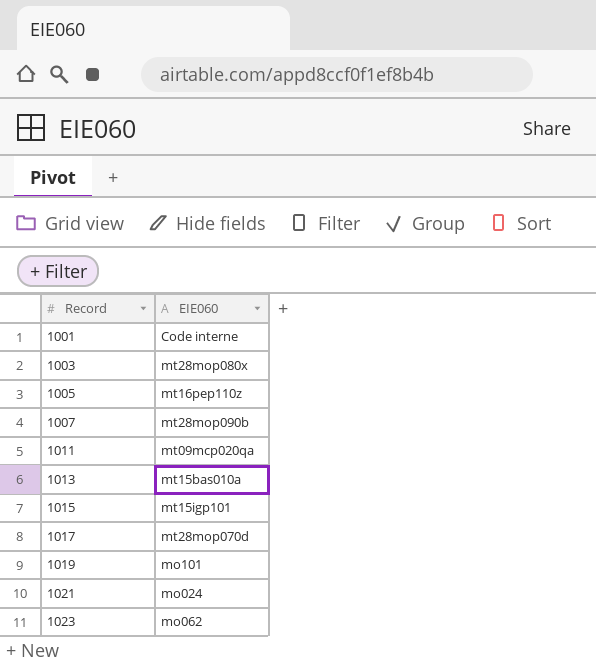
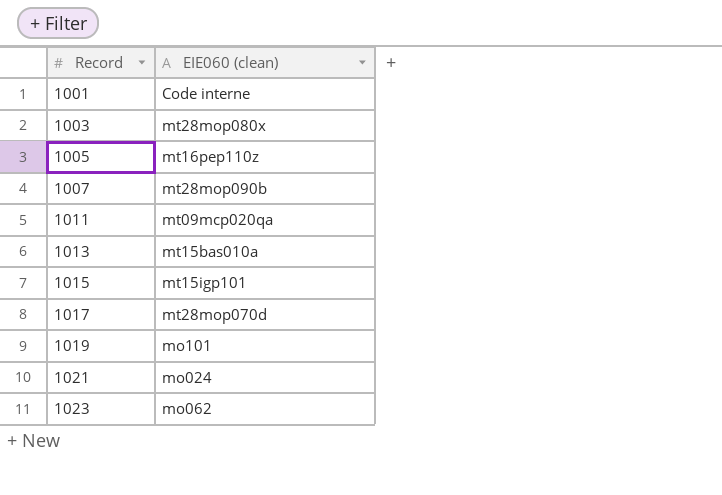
column name: EIE060 -> EIE060 (clean)

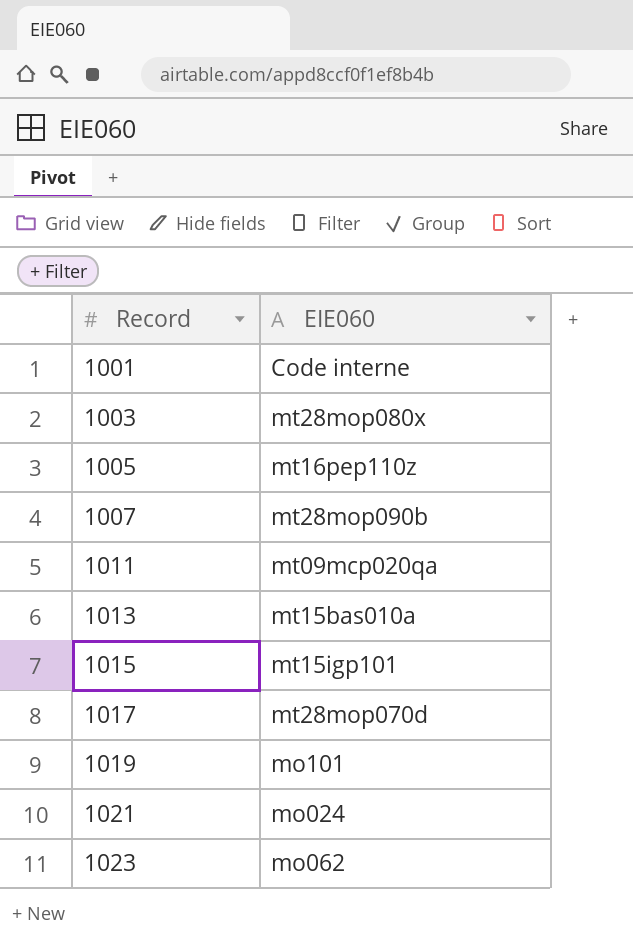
column name: EIE060 (clean) -> EIE060

